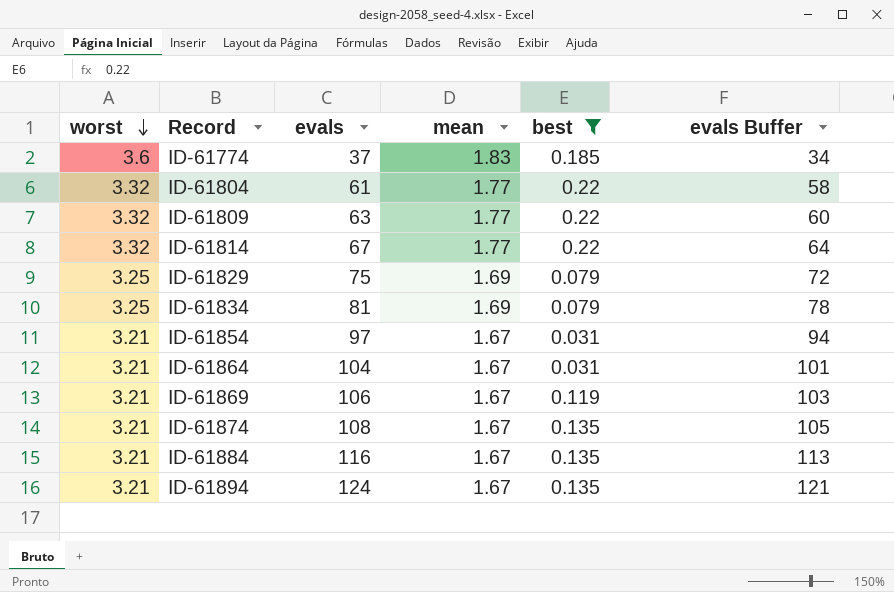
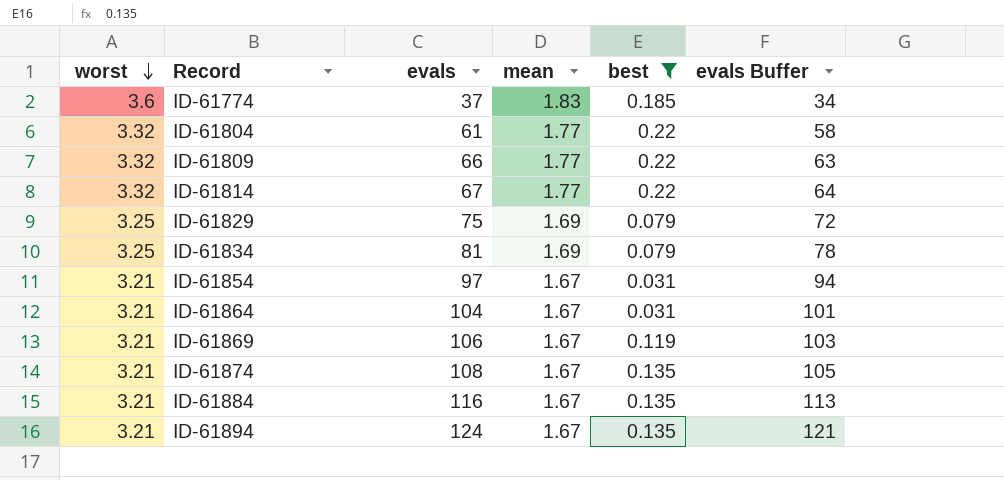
ID-61809 | evals: 63 -> 66
ID-61809 | evals Buffer: 60 -> 63

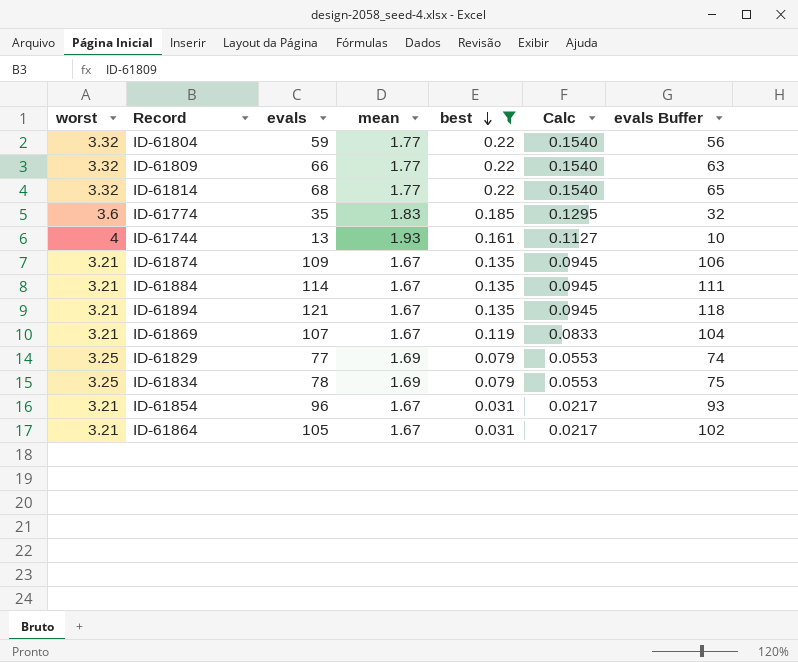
row order: worst descending -> best descending
column Calc | formula: none -> [best] * 0.7
ID-61804 | evals: 61 -> 59
ID-61804 | evals Buffer: 58 -> 56
ID-61814 | evals: 67 -> 68
ID-61814 | evals Buffer: 64 -> 65
ID-61774 | evals: 37 -> 35
ID-61774 | evals Buffer: 34 -> 32
row ID-61744: none -> 4 | 13 | 1.93 | 0.161 | 0.1127 | 10
ID-61874 | evals: 108 -> 109
ID-61874 | evals Buffer: 105 -> 106
ID-61884 | evals: 116 -> 114
ID-61884 | evals Buffer: 113 -> 111
ID-61894 | evals: 124 -> 121
ID-61894 | evals Buffer: 121 -> 118
ID-61869 | evals: 106 -> 107
ID-61869 | evals Buffer: 103 -> 104
ID-61829 | evals: 75 -> 77
ID-61829 | evals Buffer: 72 -> 74
ID-61834 | evals: 81 -> 78
ID-61834 | evals Buffer: 78 -> 75
ID-61854 | evals: 97 -> 96
ID-61854 | evals Buffer: 94 -> 93
ID-61864 | evals: 104 -> 105
ID-61864 | evals Buffer: 101 -> 102

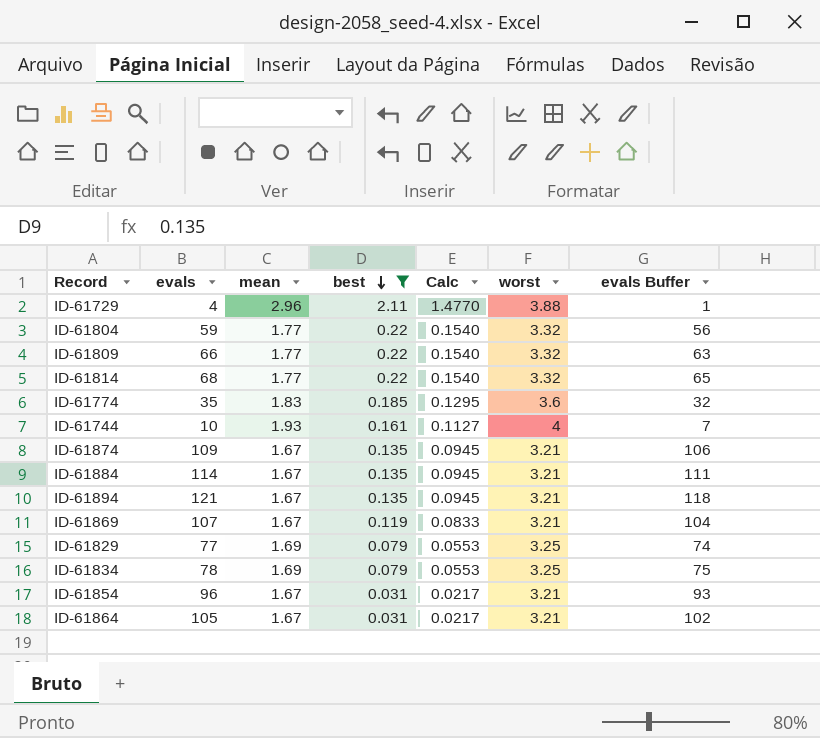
column worst | position: 1 -> 6
row ID-61729: none -> 4 | 2.96 | 2.11 | 1.4770 | 3.88 | 1
ID-61744 | evals: 13 -> 10
ID-61744 | evals Buffer: 10 -> 7

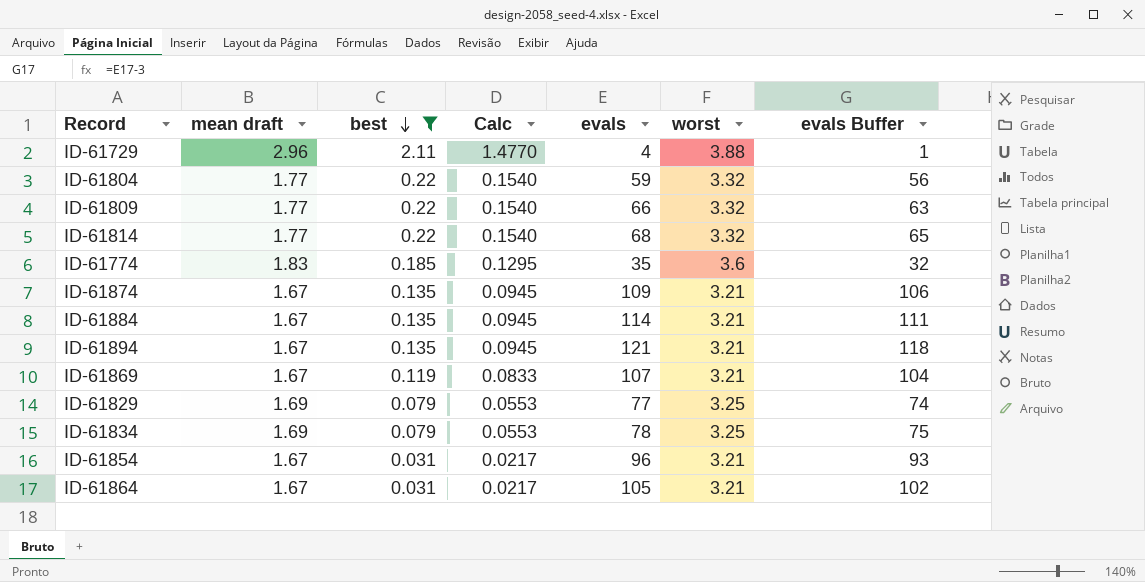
column name: mean -> mean draft
column evals | position: 2 -> 5
row ID-61744: 10 | 1.93 | 0.161 | 0.1127 | 4 | 7 -> none

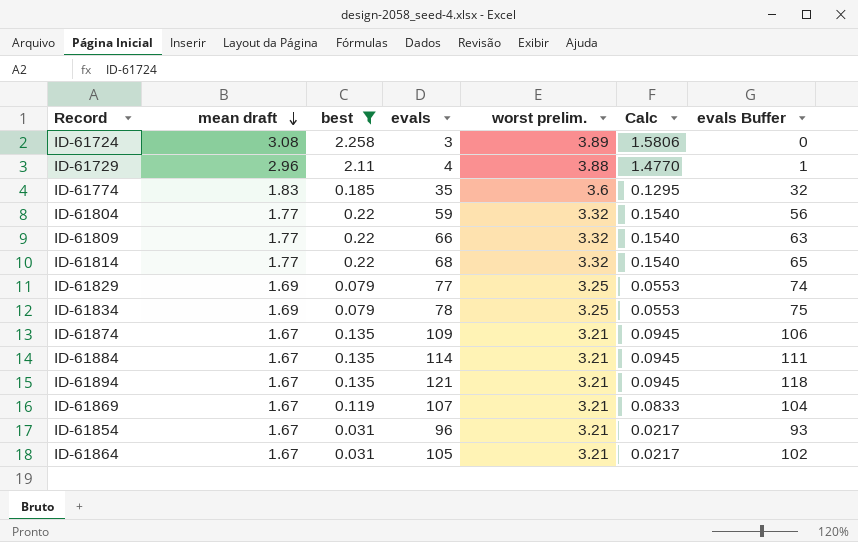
row order: best descending -> mean draft descending
column name: worst -> worst prelim.
column Calc | position: 4 -> 6
row ID-61724: none -> 3.08 | 2.258 | 3 | 3.89 | 1.5806 | 0

